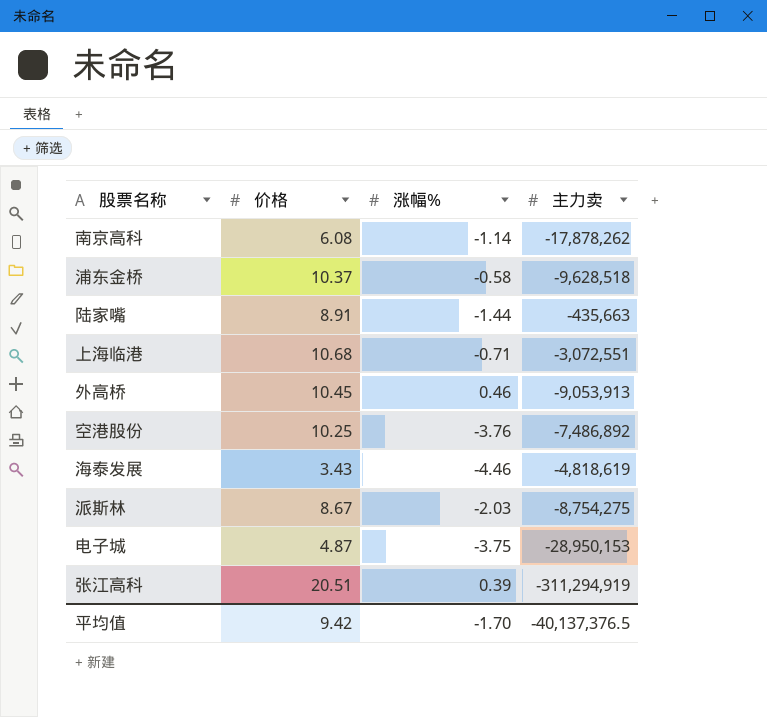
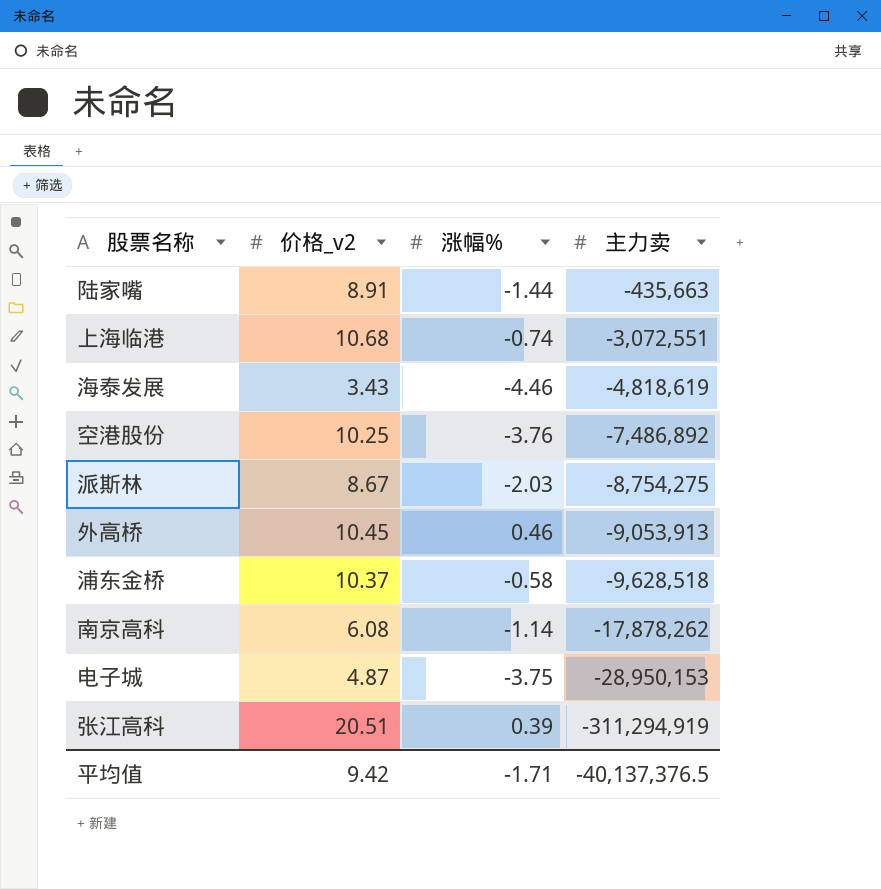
row order: none -> 主力卖 descending
column name: 价格 -> 价格_v2
上海临港 | 涨幅%: -0.71 -> -0.74
平均值 | 涨幅%: -1.70 -> -1.71

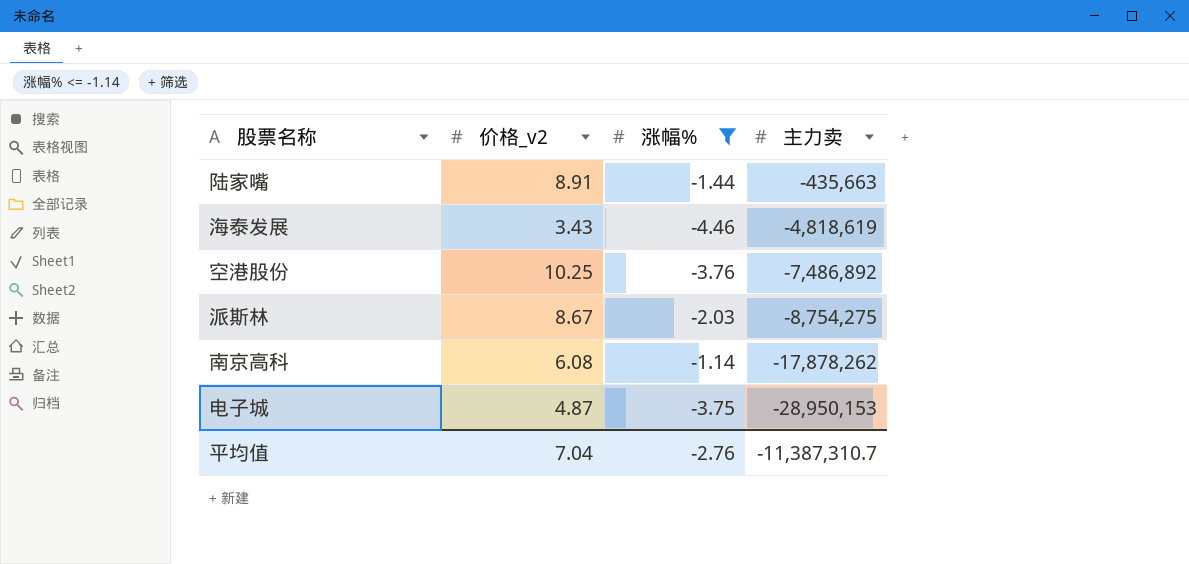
filter: none -> 涨幅% <= -1.14
平均值 | 价格_v2: 9.42 -> 7.04
平均值 | 涨幅%: -1.71 -> -2.76
平均值 | 主力卖: -40,137,376.5 -> -11,387,310.7

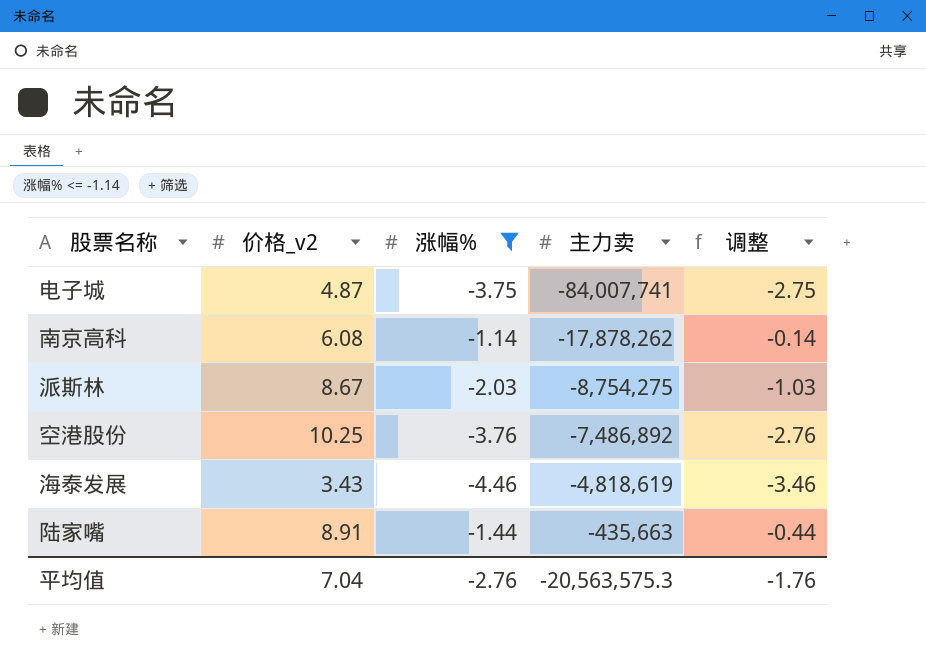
row order: 主力卖 descending -> 主力卖 ascending
column 调整 | formula: none -> [涨幅%] + 1
电子城 | 主力卖: -28,950,153 -> -84,007,741
平均值 | 主力卖: -11,387,310.7 -> -20,563,575.3

